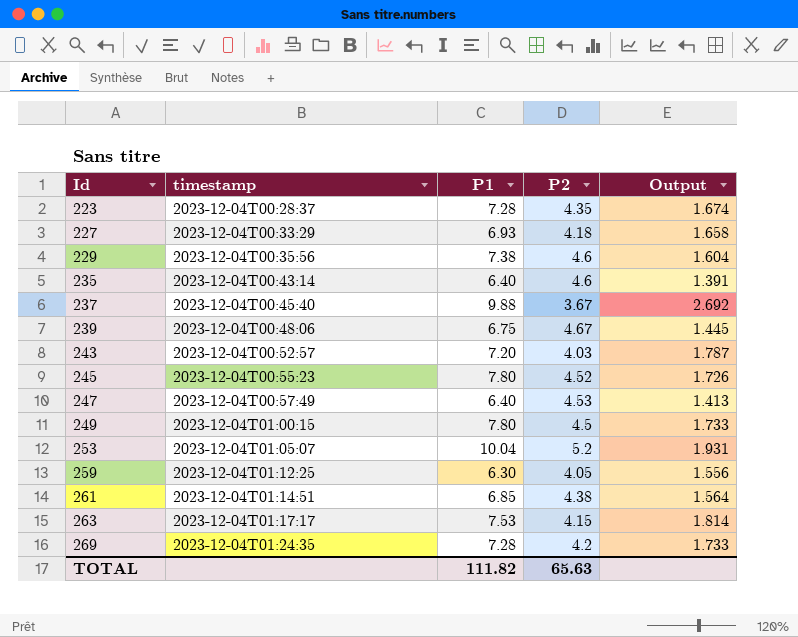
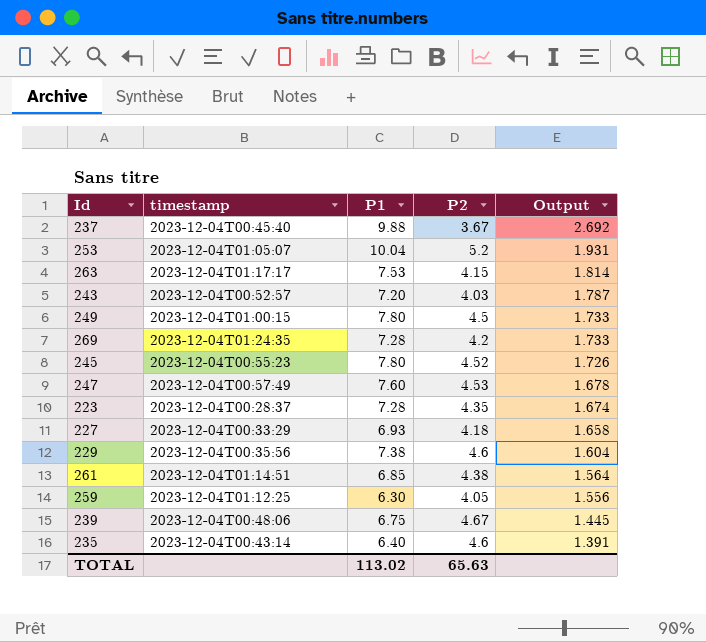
row order: Id ascending -> Output descending
247 | P1: 6.40 -> 7.60
247 | Output: 1.413 -> 1.678
TOTAL | P1: 111.82 -> 113.02

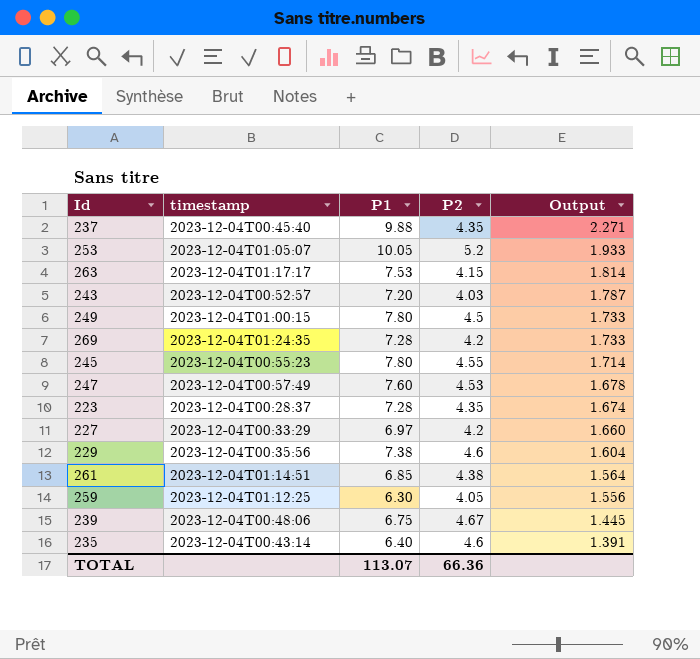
237 | P2: 3.67 -> 4.35
237 | Output: 2.692 -> 2.271
253 | P1: 10.04 -> 10.05
253 | Output: 1.931 -> 1.933
245 | P2: 4.52 -> 4.55
245 | Output: 1.726 -> 1.714
227 | P1: 6.93 -> 6.97
227 | P2: 4.18 -> 4.2
227 | Output: 1.658 -> 1.660
TOTAL | P1: 113.02 -> 113.07
TOTAL | P2: 65.63 -> 66.36

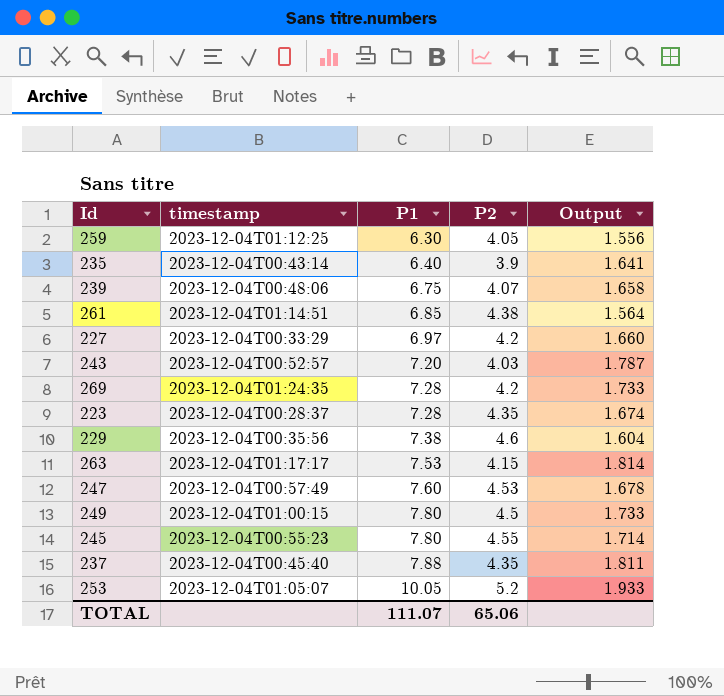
row order: Output descending -> P1 ascending
235 | P2: 4.6 -> 3.9
235 | Output: 1.391 -> 1.641
239 | P2: 4.67 -> 4.07
239 | Output: 1.445 -> 1.658
237 | P1: 9.88 -> 7.88
237 | Output: 2.271 -> 1.811
TOTAL | P1: 113.07 -> 111.07
TOTAL | P2: 66.36 -> 65.06

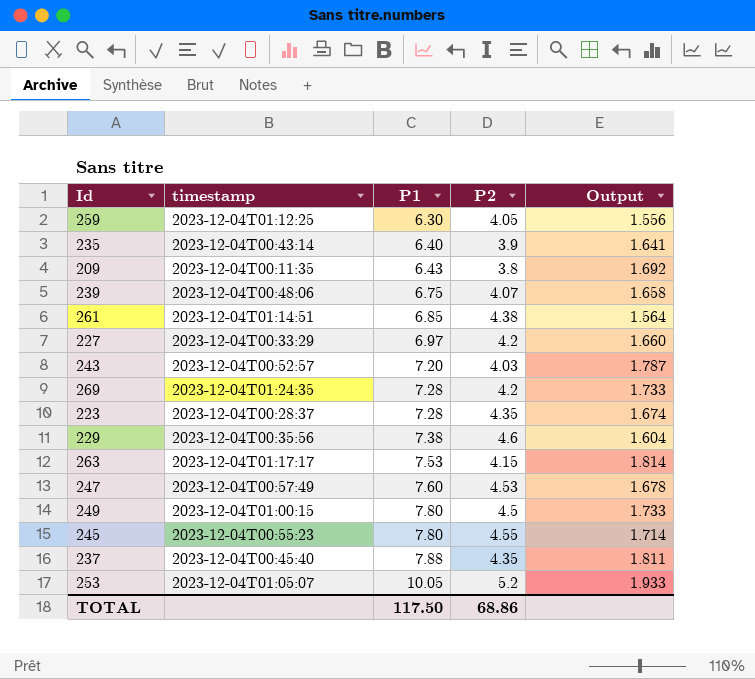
row 209: none -> 2023-12-04T00:11:35 | 6.43 | 3.8 | 1.692
TOTAL | P1: 111.07 -> 117.50
TOTAL | P2: 65.06 -> 68.86

